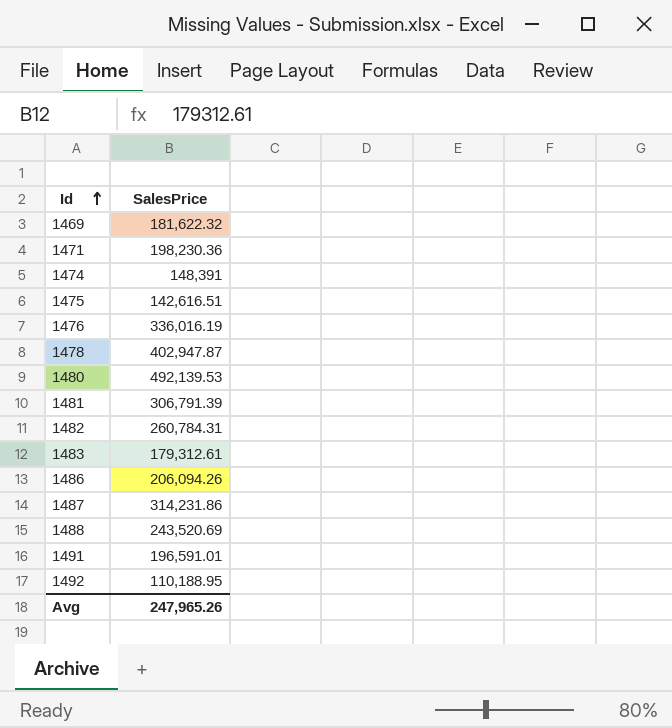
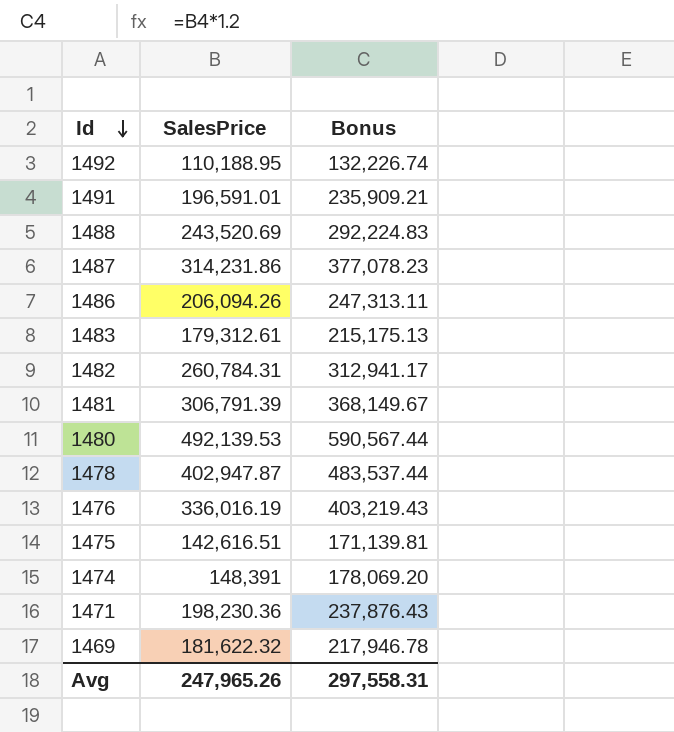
row order: Id ascending -> Id descending
column Bonus | formula: none -> [SalesPrice] * 1.2

